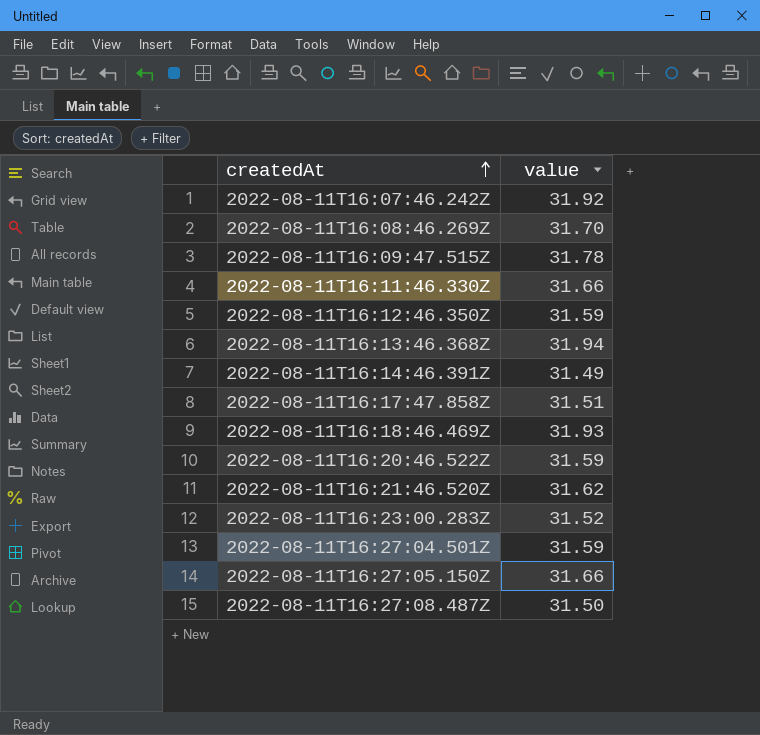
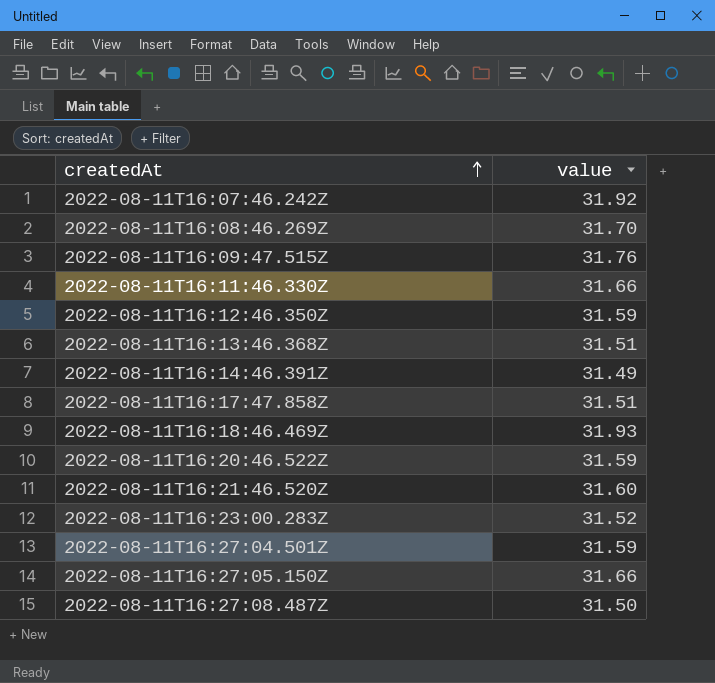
2022-08-11T16:09:47.515Z | value: 31.78 -> 31.76
2022-08-11T16:13:46.368Z | value: 31.94 -> 31.51
2022-08-11T16:21:46.520Z | value: 31.62 -> 31.60

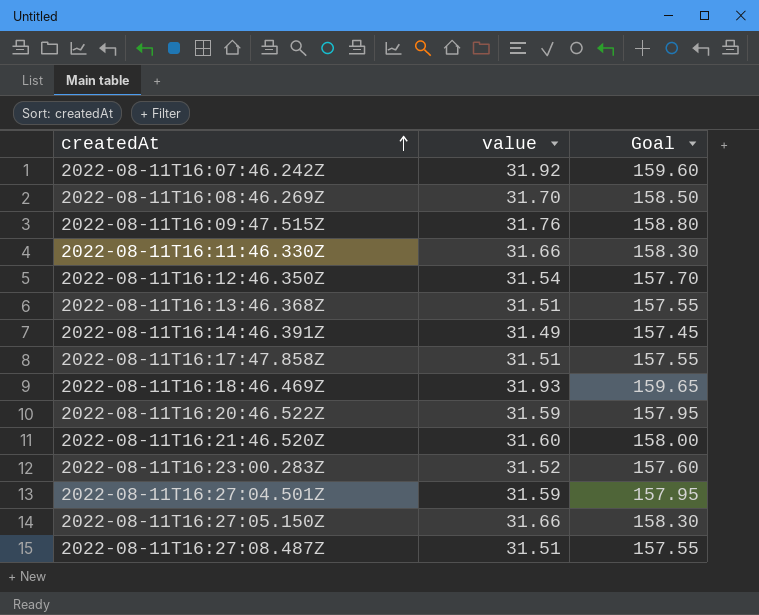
column Goal | formula: none -> [value] * 5
2022-08-11T16:12:46.350Z | value: 31.59 -> 31.54
2022-08-11T16:27:08.487Z | value: 31.50 -> 31.51

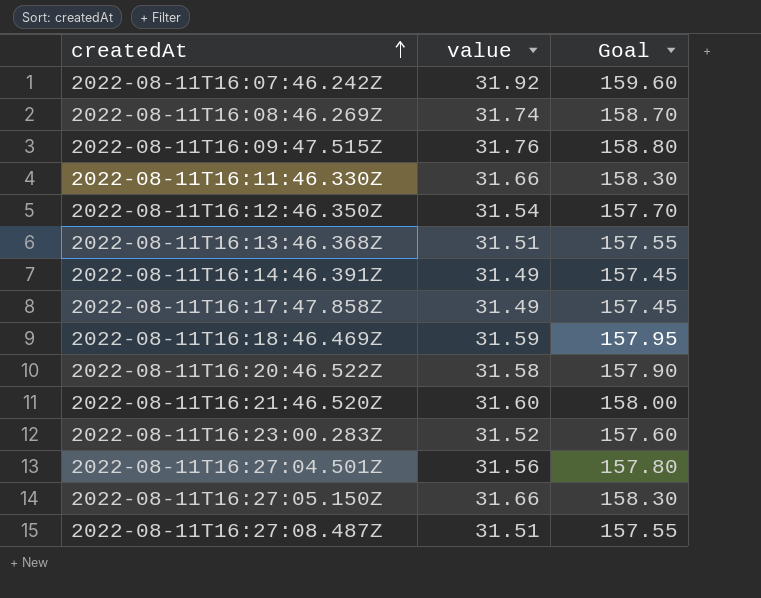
2022-08-11T16:08:46.269Z | value: 31.70 -> 31.74
2022-08-11T16:08:46.269Z | Goal: 158.50 -> 158.70
2022-08-11T16:17:47.858Z | value: 31.51 -> 31.49
2022-08-11T16:17:47.858Z | Goal: 157.55 -> 157.45
2022-08-11T16:18:46.469Z | value: 31.93 -> 31.59
2022-08-11T16:18:46.469Z | Goal: 159.65 -> 157.95
2022-08-11T16:20:46.522Z | value: 31.59 -> 31.58
2022-08-11T16:20:46.522Z | Goal: 157.95 -> 157.90
2022-08-11T16:27:04.501Z | value: 31.59 -> 31.56
2022-08-11T16:27:04.501Z | Goal: 157.95 -> 157.80

